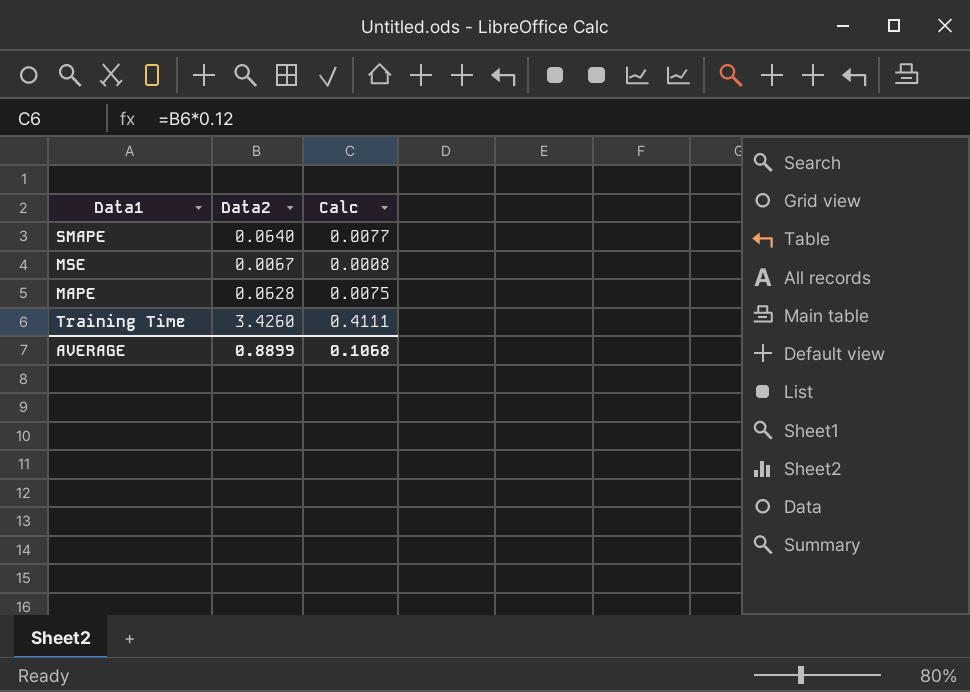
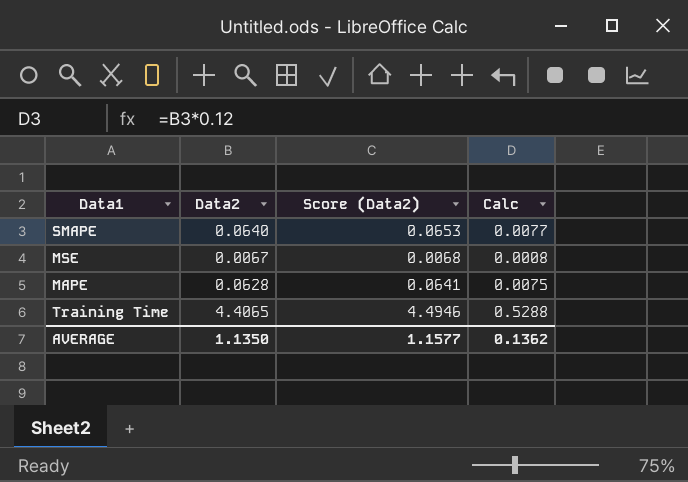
column Score (Data2) | formula: none -> [Data2] * 1.02
Training Time | Data2: 3.4260 -> 4.4065
Training Time | Calc: 0.4111 -> 0.5288
AVERAGE | Data2: 0.8899 -> 1.1350
AVERAGE | Calc: 0.1068 -> 0.1362

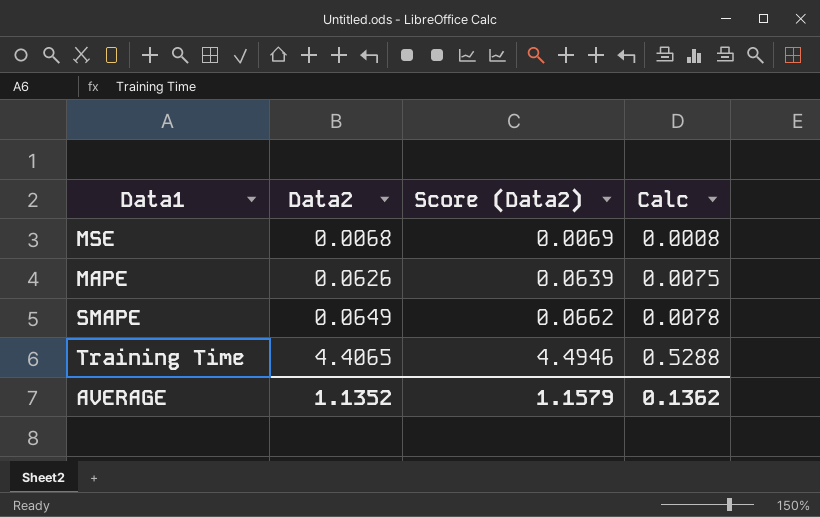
row order: none -> Data2 ascending
MSE | Data2: 0.0067 -> 0.0068
MSE | Score (Data2): 0.0068 -> 0.0069
MAPE | Data2: 0.0628 -> 0.0626
MAPE | Score (Data2): 0.0641 -> 0.0639
SMAPE | Data2: 0.0640 -> 0.0649
SMAPE | Score (Data2): 0.0653 -> 0.0662
SMAPE | Calc: 0.0077 -> 0.0078
AVERAGE | Data2: 1.1350 -> 1.1352
AVERAGE | Score (Data2): 1.1577 -> 1.1579

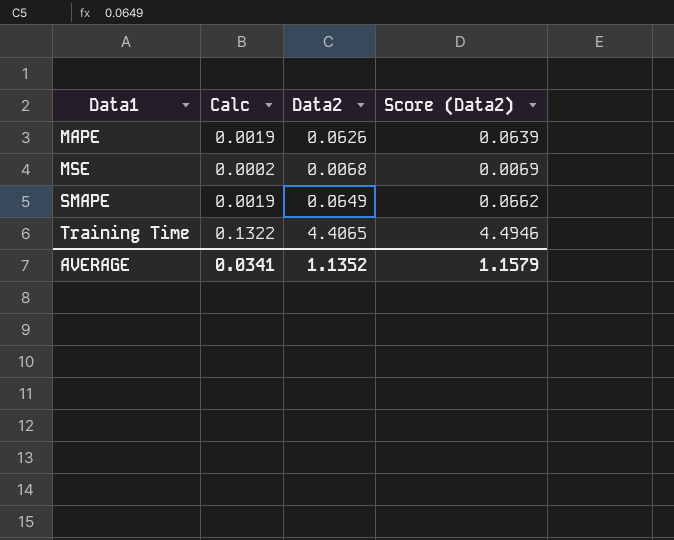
row order: Data2 ascending -> Data1 ascending
column Calc | formula: [Data2] * 0.12 -> [Data2] * 0.03
column Calc | position: 4 -> 2
AVERAGE | Calc: 0.1362 -> 0.0341

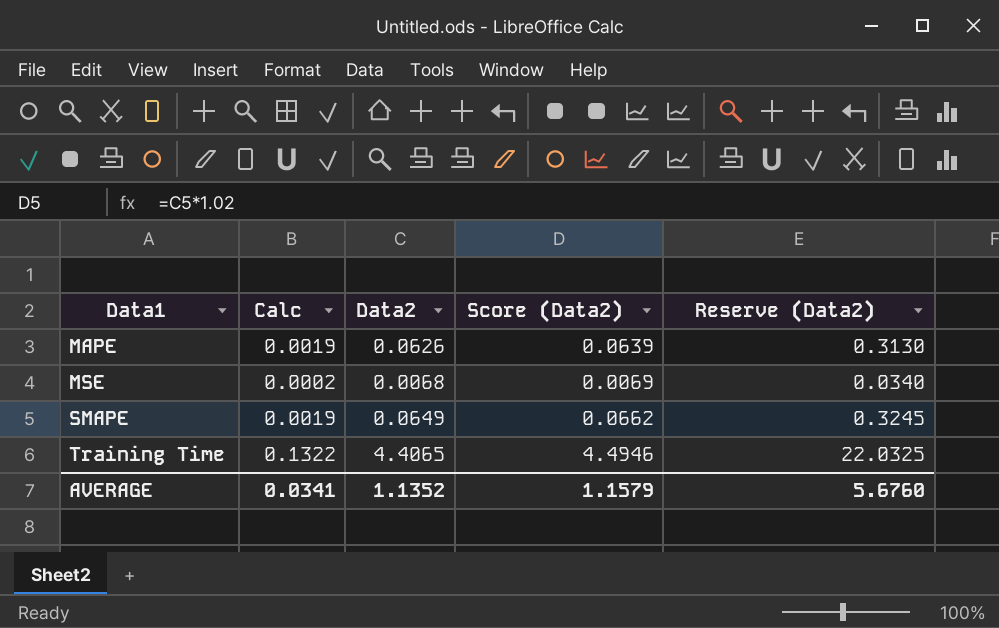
column Reserve (Data2) | formula: none -> [Data2] * 5

